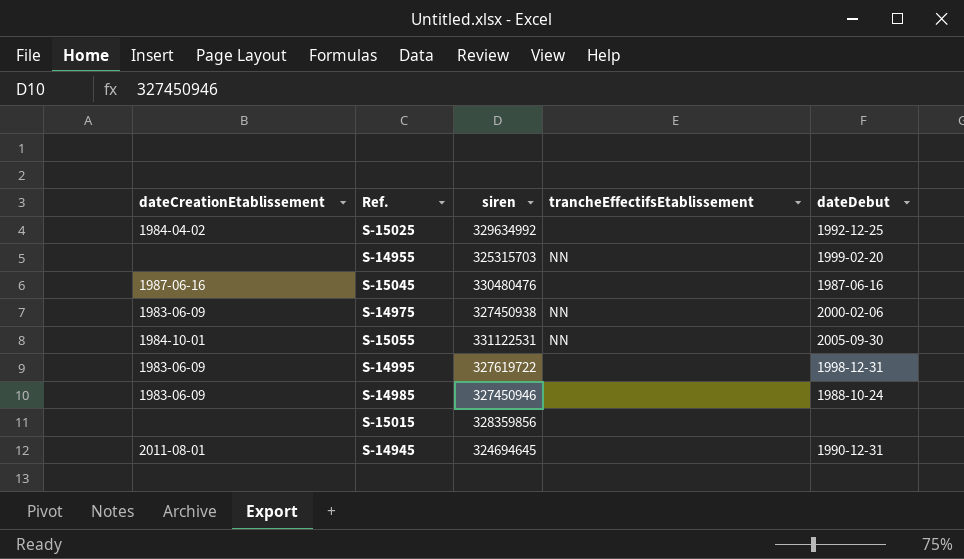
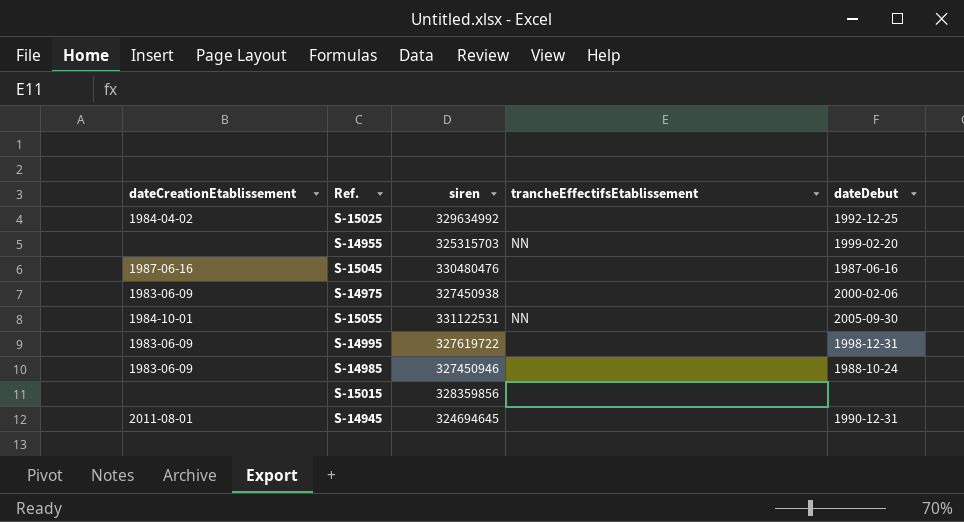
S-14975 | trancheEffectifsEtablissement: NN -> none

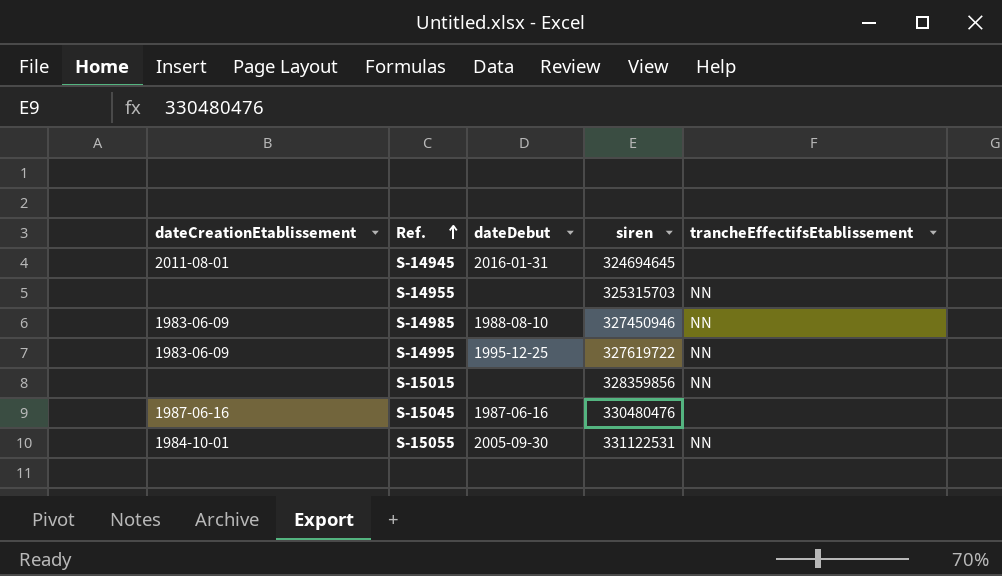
row order: none -> Ref. ascending
column dateDebut | position: 5 -> 3
row S-15025: 1984-04-02 | 329634992 | none | 1992-12-25 -> none
row S-14975: 1983-06-09 | 327450938 | none | 2000-02-06 -> none
S-14945 | dateDebut: 1990-12-31 -> 2016-01-31
S-14955 | dateDebut: 1999-02-20 -> none
S-14985 | dateDebut: 1988-10-24 -> 1988-08-10
S-14985 | trancheEffectifsEtablissement: none -> NN
S-14995 | dateDebut: 1998-12-31 -> 1995-12-25
S-14995 | trancheEffectifsEtablissement: none -> NN
S-15015 | trancheEffectifsEtablissement: none -> NN

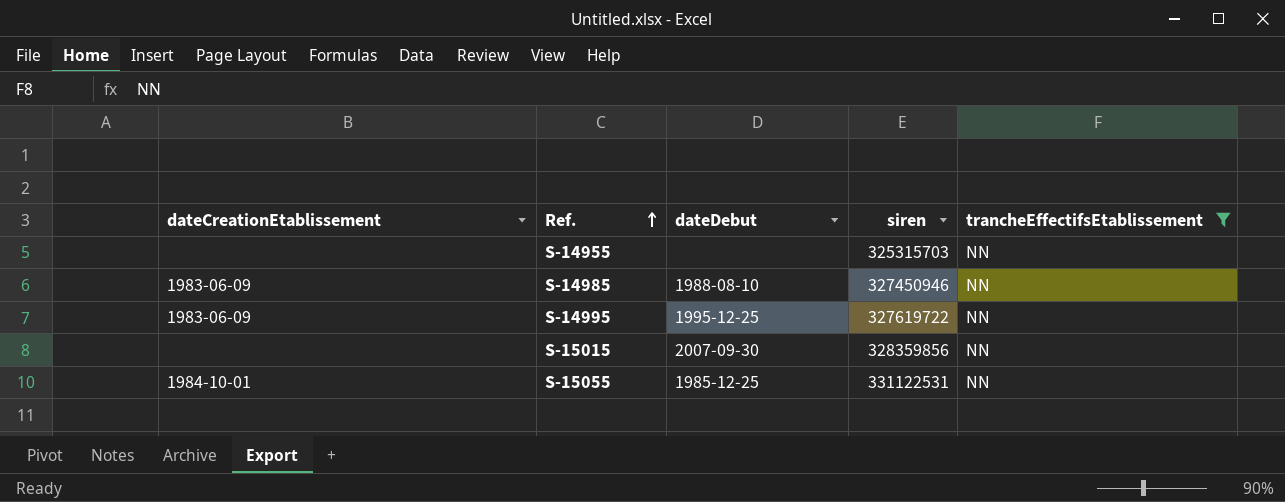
filter: none -> trancheEffectifsEtablissement = NN
S-15015 | dateDebut: none -> 2007-09-30
S-15055 | dateDebut: 2005-09-30 -> 1985-12-25

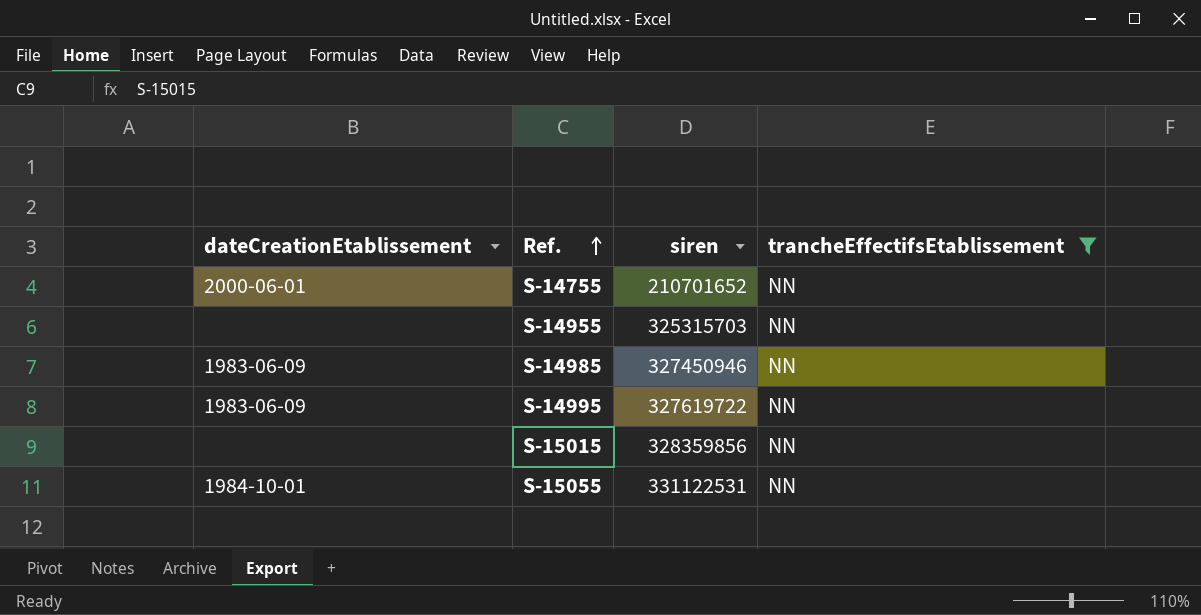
column dateDebut | position: 3 -> none
row S-14755: none -> 2000-06-01 | 210701652 | NN

